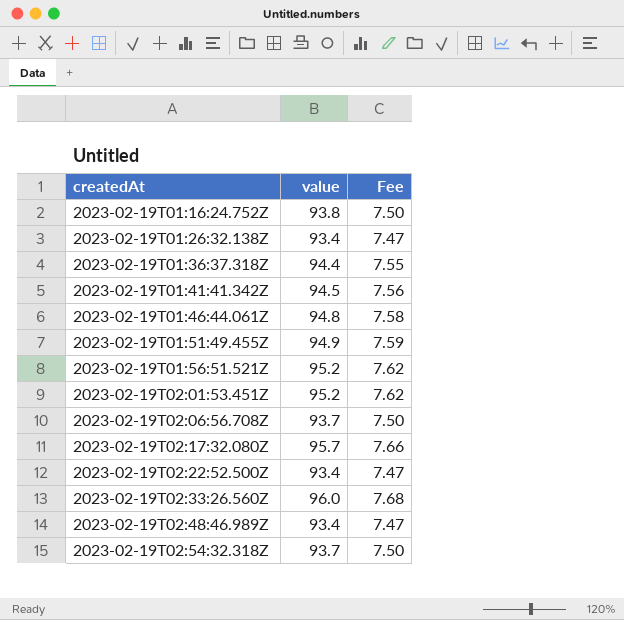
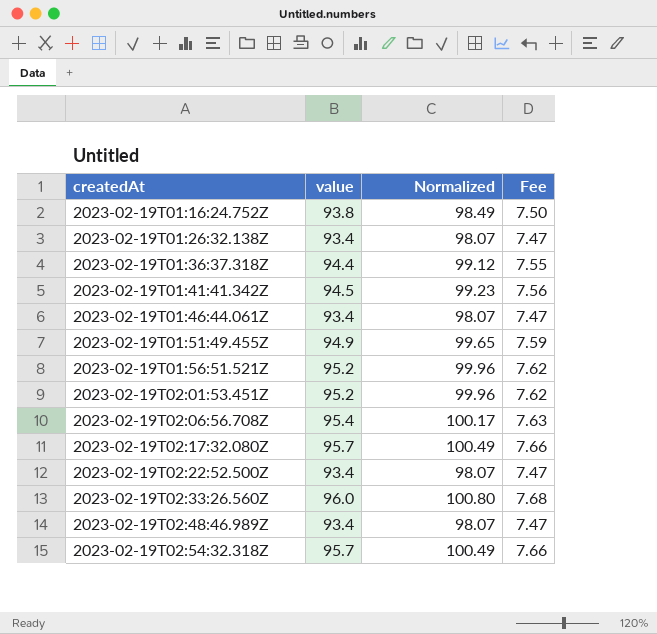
column Normalized | formula: none -> [value] * 1.05
2023-02-19T01:46:44.061Z | value: 94.8 -> 93.4
2023-02-19T01:46:44.061Z | Fee: 7.58 -> 7.47
2023-02-19T02:06:56.708Z | value: 93.7 -> 95.4
2023-02-19T02:06:56.708Z | Fee: 7.50 -> 7.63
2023-02-19T02:54:32.318Z | value: 93.7 -> 95.7
2023-02-19T02:54:32.318Z | Fee: 7.50 -> 7.66

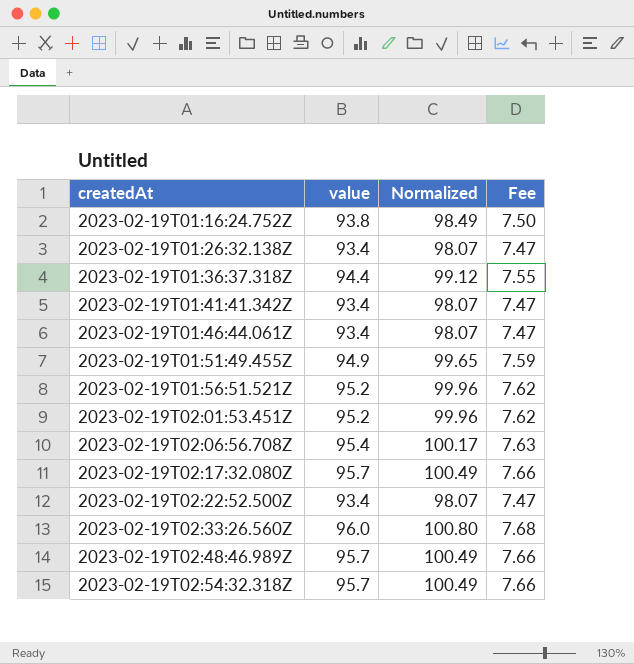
2023-02-19T01:41:41.342Z | value: 94.5 -> 93.4
2023-02-19T01:41:41.342Z | Normalized: 99.23 -> 98.07
2023-02-19T01:41:41.342Z | Fee: 7.56 -> 7.47
2023-02-19T02:48:46.989Z | value: 93.4 -> 95.7
2023-02-19T02:48:46.989Z | Normalized: 98.07 -> 100.49
2023-02-19T02:48:46.989Z | Fee: 7.47 -> 7.66

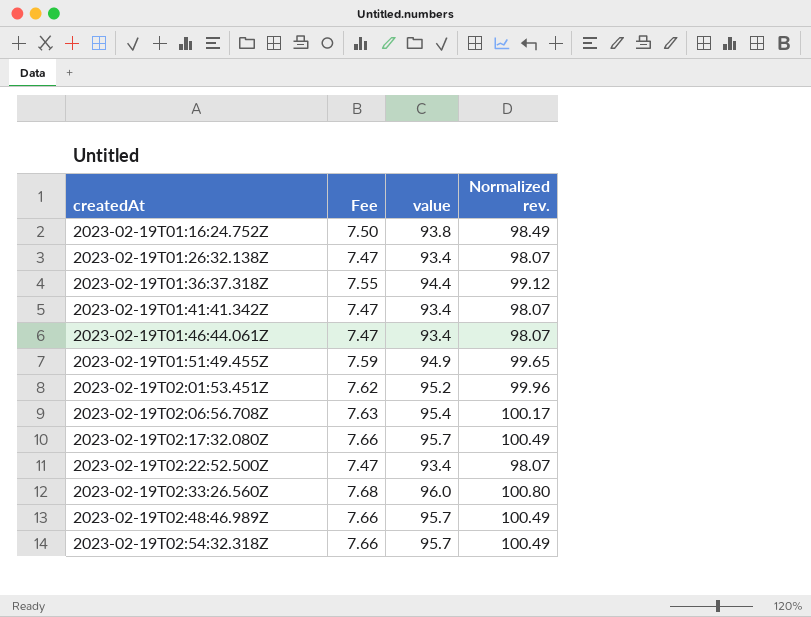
column Fee | position: 4 -> 2
column name: Normalized -> Normalized rev.
row 2023-02-19T01:56:51.521Z: 95.2 | 99.96 | 7.62 -> none

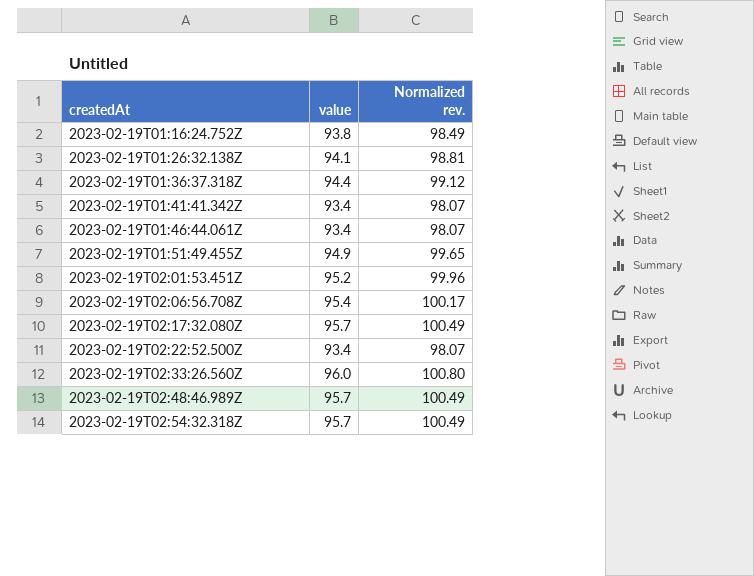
column Fee | formula: [value] * 0.08 -> none
2023-02-19T01:26:32.138Z | value: 93.4 -> 94.1
2023-02-19T01:26:32.138Z | Normalized rev.: 98.07 -> 98.81

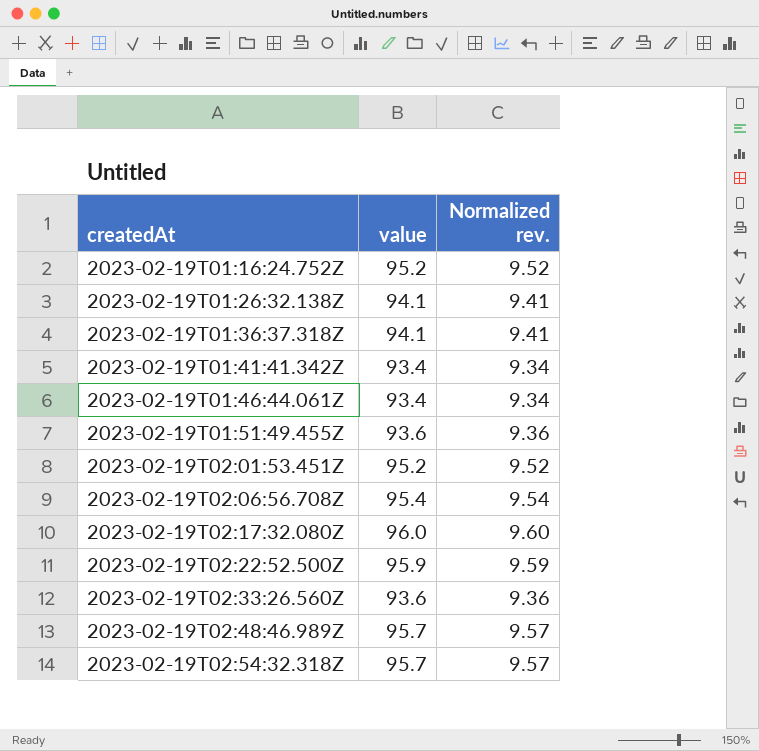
column Normalized rev. | formula: [value] * 1.05 -> [value] * 0.1
2023-02-19T01:16:24.752Z | value: 93.8 -> 95.2
2023-02-19T01:36:37.318Z | value: 94.4 -> 94.1
2023-02-19T01:51:49.455Z | value: 94.9 -> 93.6
2023-02-19T02:17:32.080Z | value: 95.7 -> 96.0
2023-02-19T02:22:52.500Z | value: 93.4 -> 95.9
2023-02-19T02:33:26.560Z | value: 96.0 -> 93.6

